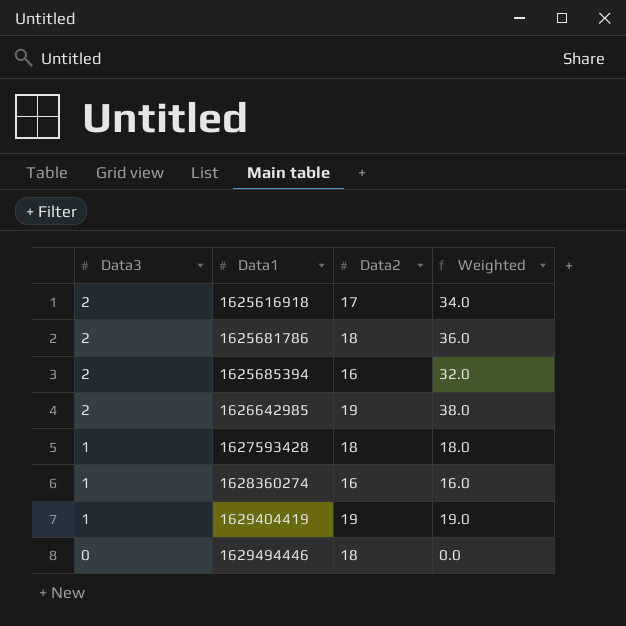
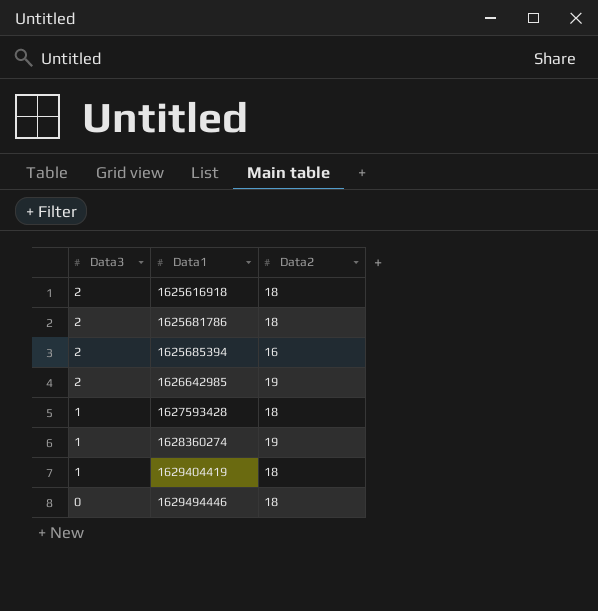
column Weighted | formula: [Data3] * [Data2] -> none
1625616918 | Data2: 17 -> 18
1628360274 | Data2: 16 -> 19
1629404419 | Data2: 19 -> 18

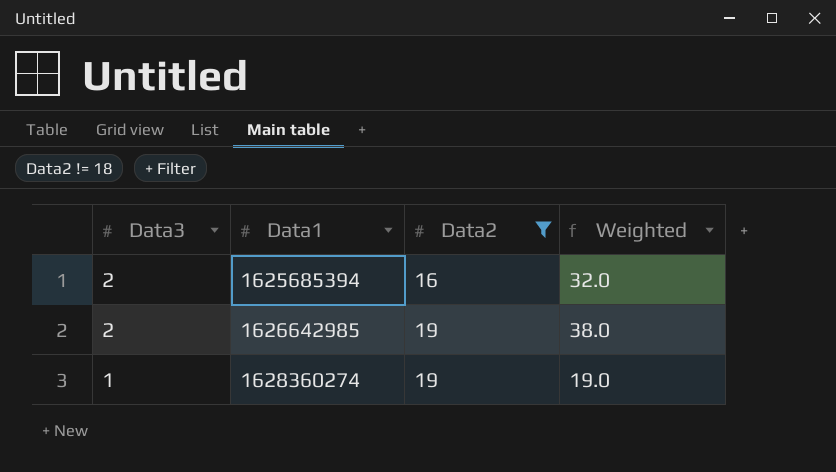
filter: none -> Data2 != 18
column Weighted | formula: none -> [Data3] * [Data2]

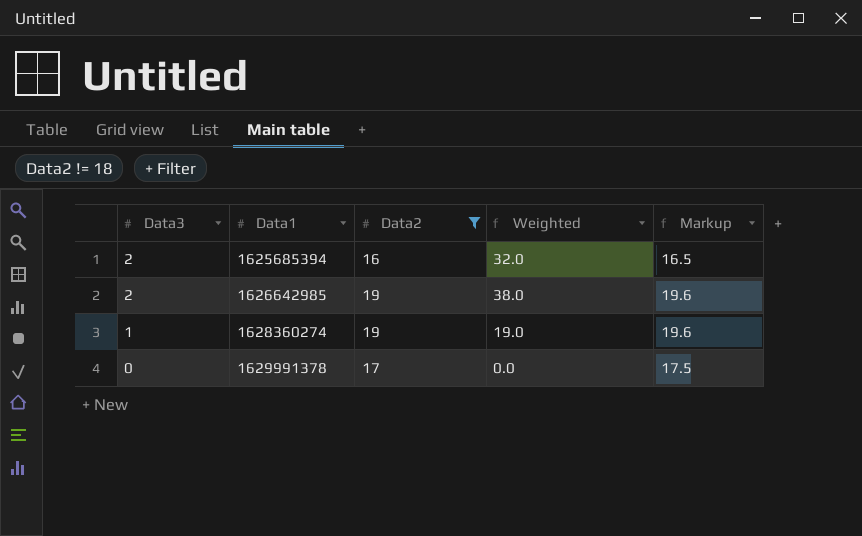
column Markup | formula: none -> [Data2] * 1.03
row 1629991378: none -> 0 | 17 | 0.0 | 17.5

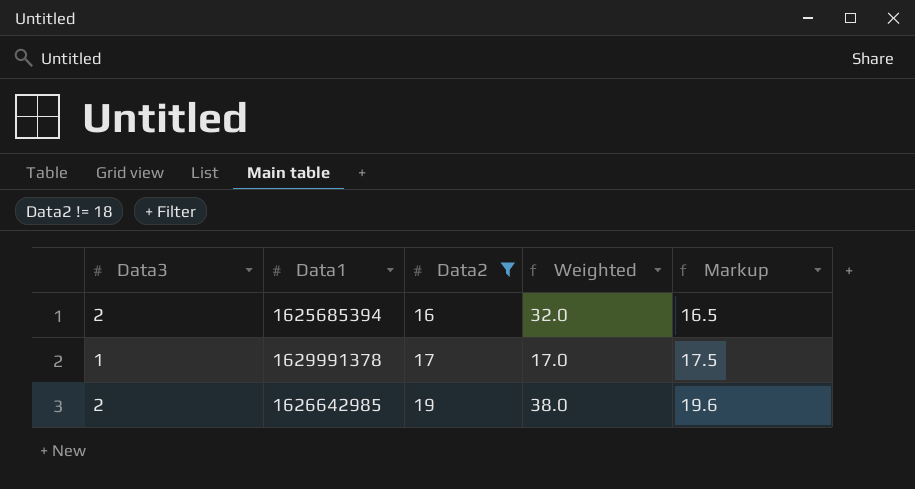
row order: Data3 descending -> Data2 ascending
row 1628360274: 1 | 19 | 19.0 | 19.6 -> none
1629991378 | Data3: 0 -> 1
1629991378 | Weighted: 0.0 -> 17.0

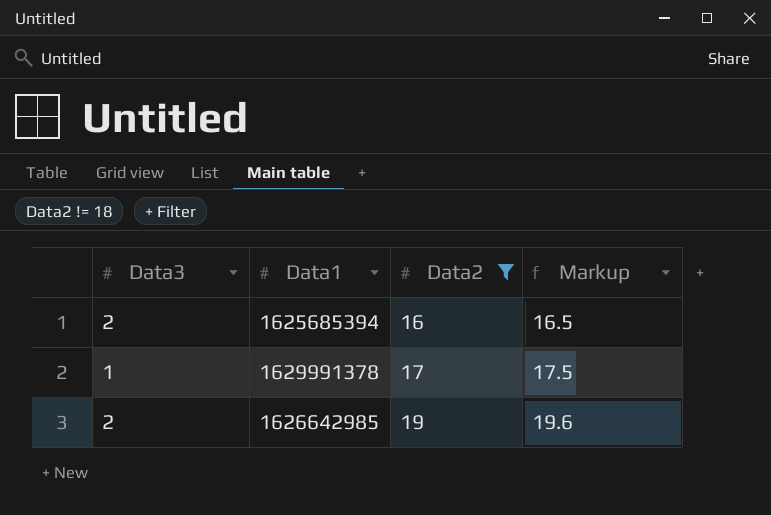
column Weighted | formula: [Data3] * [Data2] -> none

